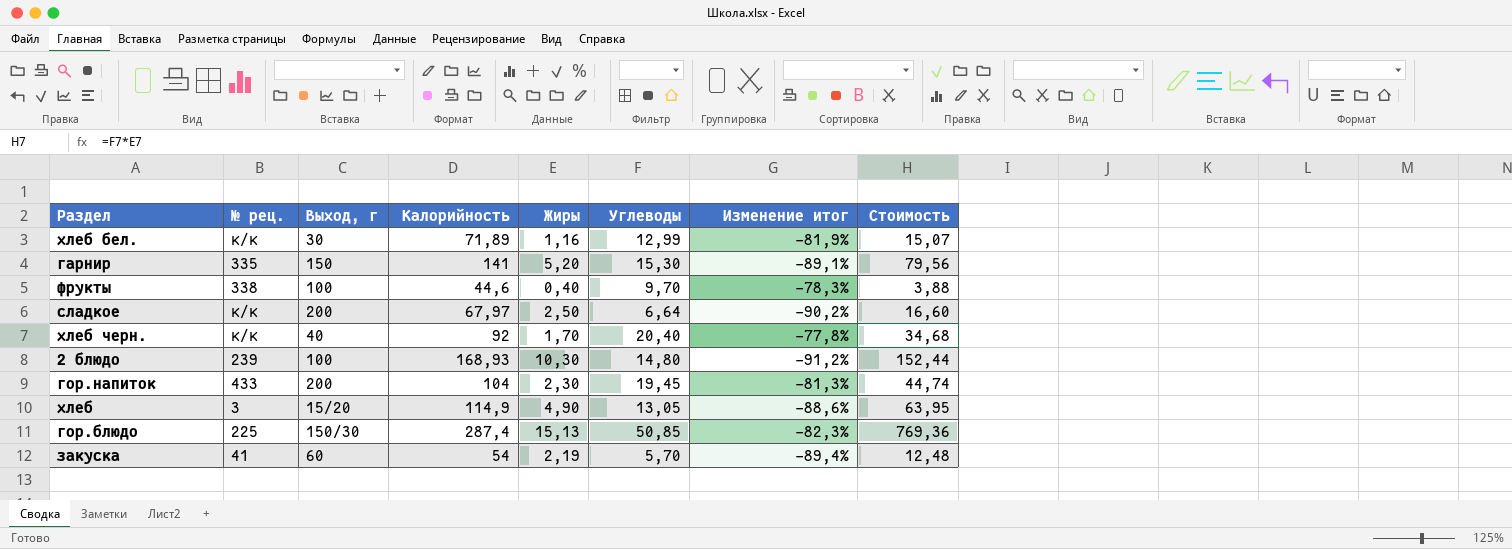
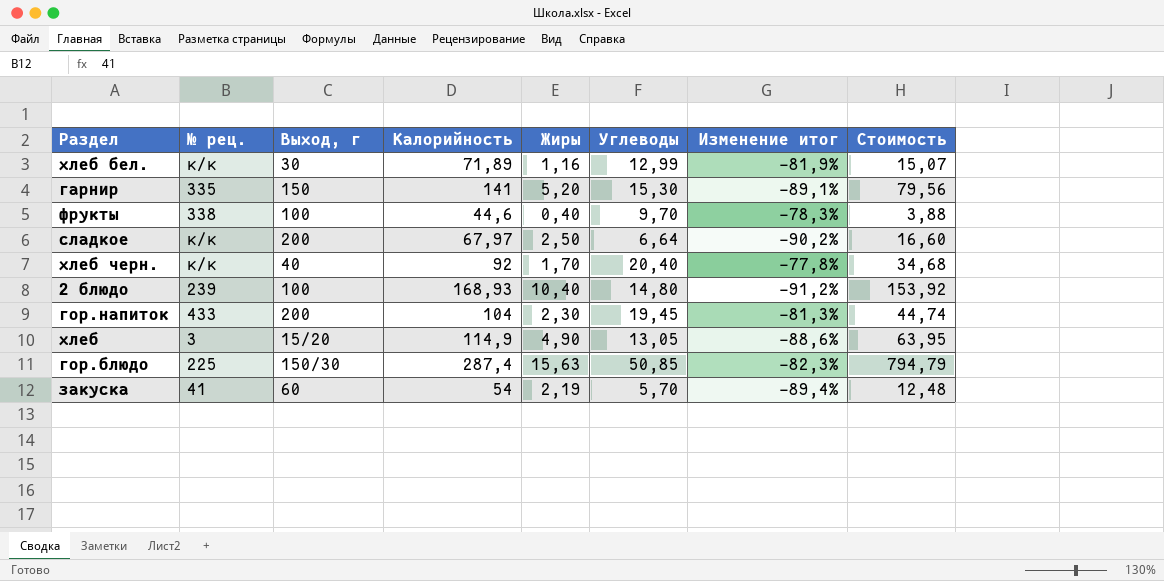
2 блюдо | Жиры: 10,30 -> 10,40
2 блюдо | Стоимость: 152,44 -> 153,92
гор.блюдо | Жиры: 15,13 -> 15,63
гор.блюдо | Стоимость: 769,36 -> 794,79

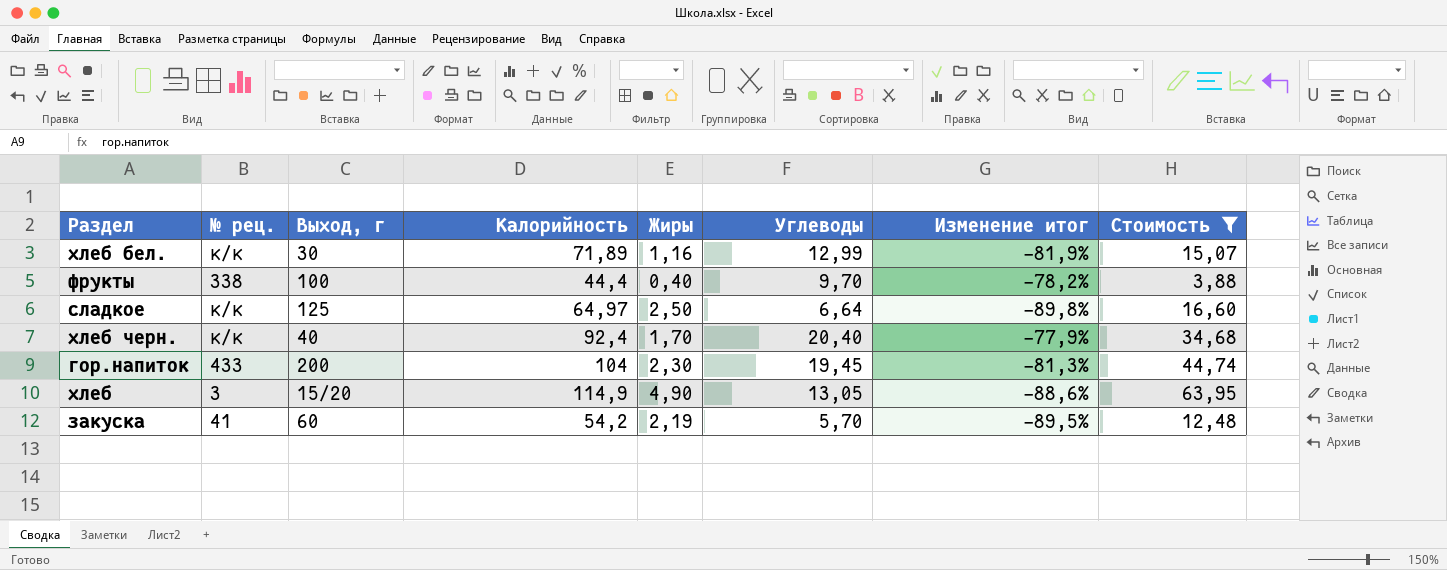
filter: none -> Стоимость <= 63,95
фрукты | Калорийность: 44,6 -> 44,4
фрукты | Изменение итог: -78,3% -> -78,2%
сладкое | Выход, г: 200 -> 125
сладкое | Калорийность: 67,97 -> 64,97
сладкое | Изменение итог: -90,2% -> -89,8%
хлеб черн. | Калорийность: 92 -> 92,4
хлеб черн. | Изменение итог: -77,8% -> -77,9%
закуска | Калорийность: 54 -> 54,2
закуска | Изменение итог: -89,4% -> -89,5%

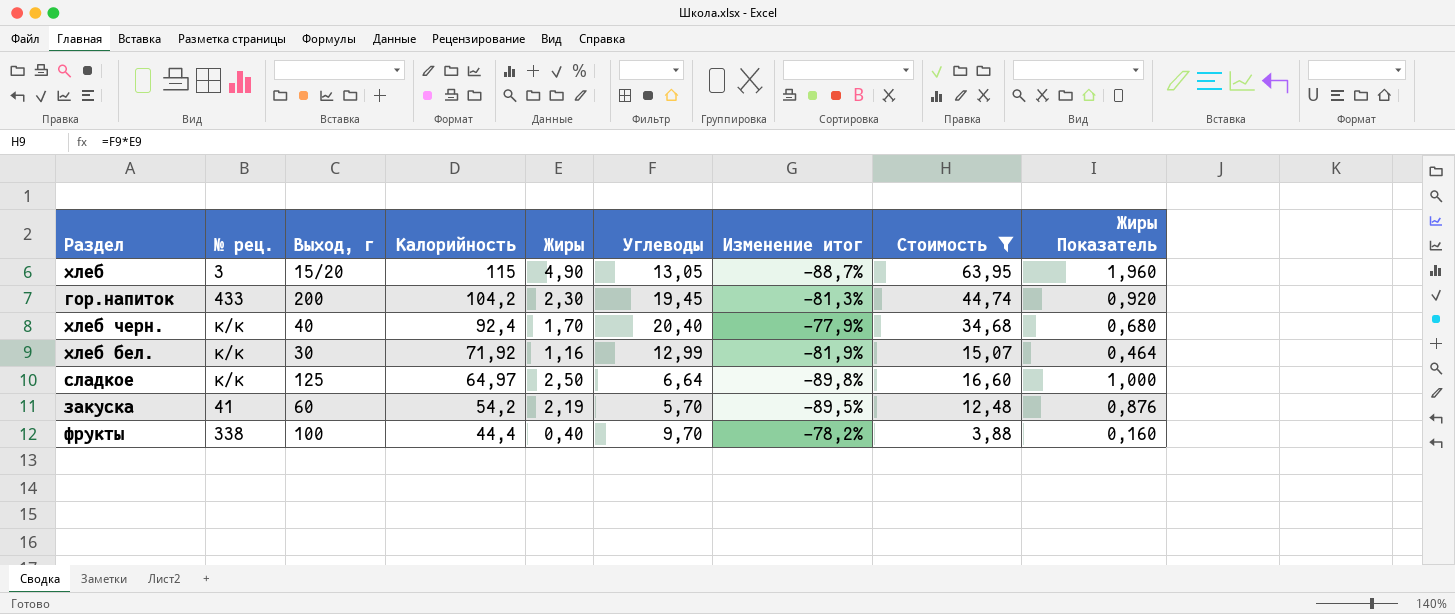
row order: none -> Калорийность descending
column Жиры Показатель | formula: none -> [Жиры] * 0,4
хлеб | Калорийность: 114,9 -> 115
хлеб | Изменение итог: -88,6% -> -88,7%
гор.напиток | Калорийность: 104 -> 104,2
хлеб бел. | Калорийность: 71,89 -> 71,92

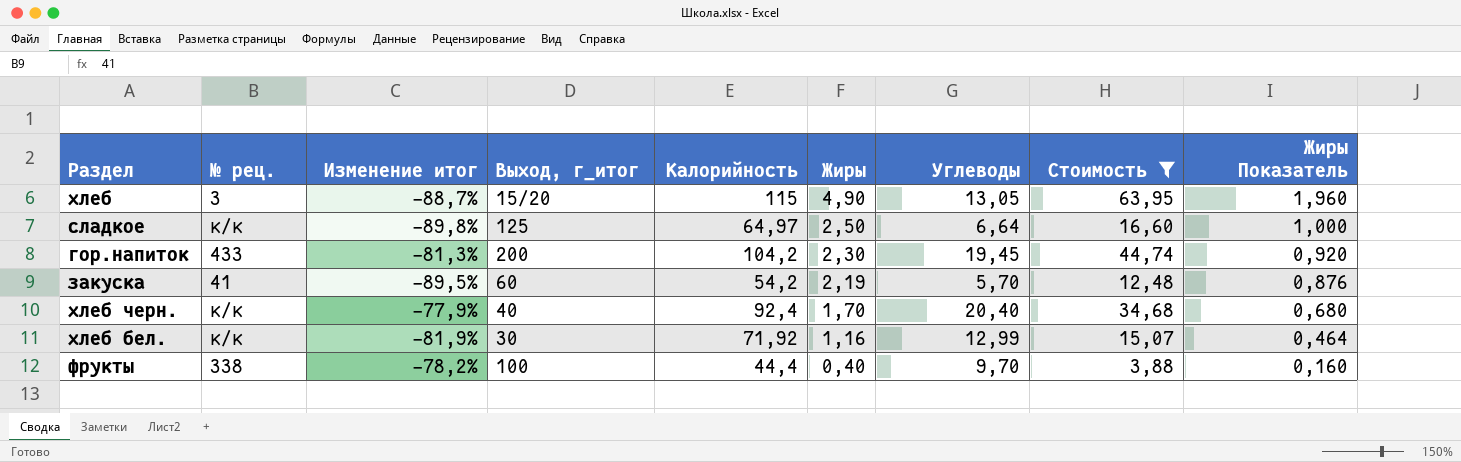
row order: Калорийность descending -> Жиры descending
column Изменение итог | position: 7 -> 3
column name: Выход, г -> Выход, г_итог

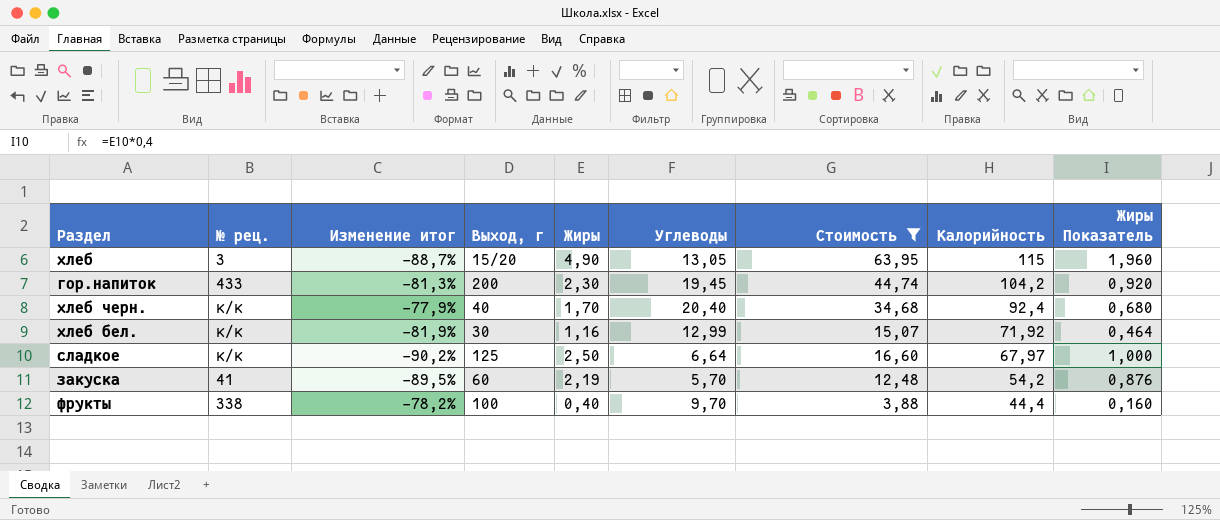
row order: Жиры descending -> Калорийность descending
column name: Выход, г_итог -> Выход, г
column Калорийность | position: 5 -> 8
сладкое | Изменение итог: -89,8% -> -90,2%
сладкое | Калорийность: 64,97 -> 67,97

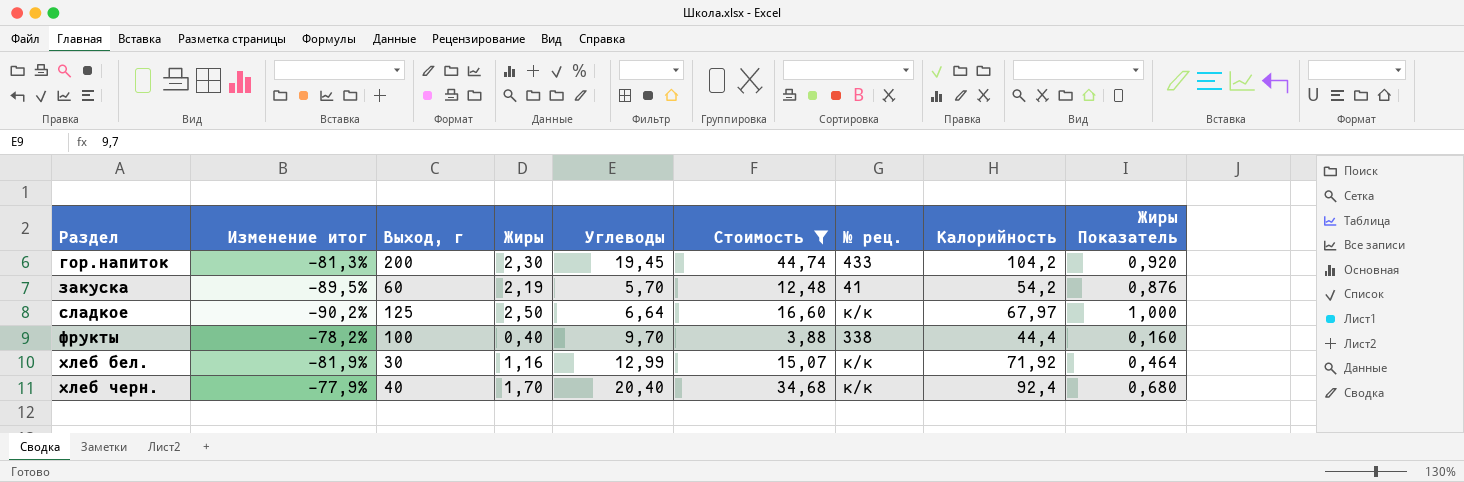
row order: Калорийность descending -> Раздел ascending
column № рец. | position: 2 -> 7
row хлеб: 3 | -88,7% | 15/20 | 4,90 | 13,05 | 63,95 | 115 | 1,960 -> none

